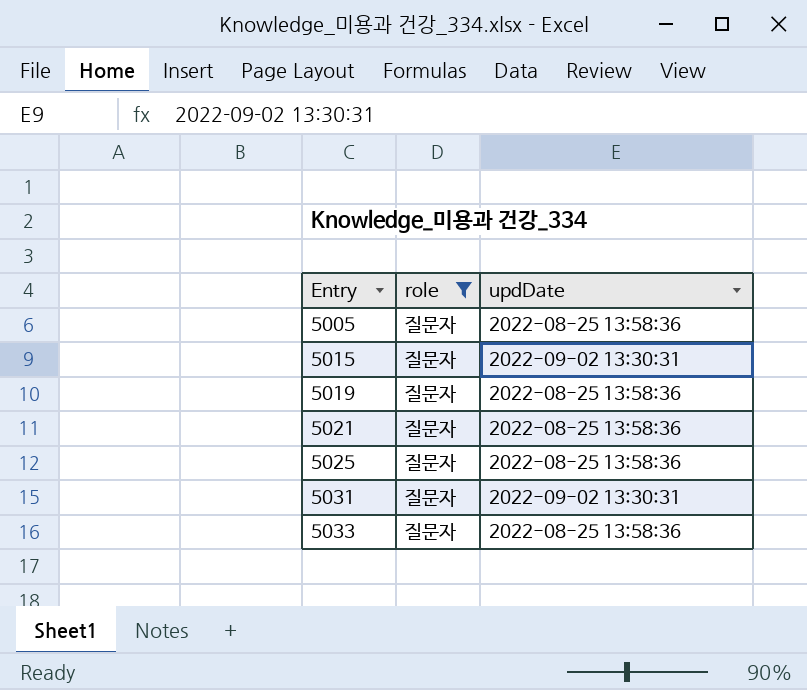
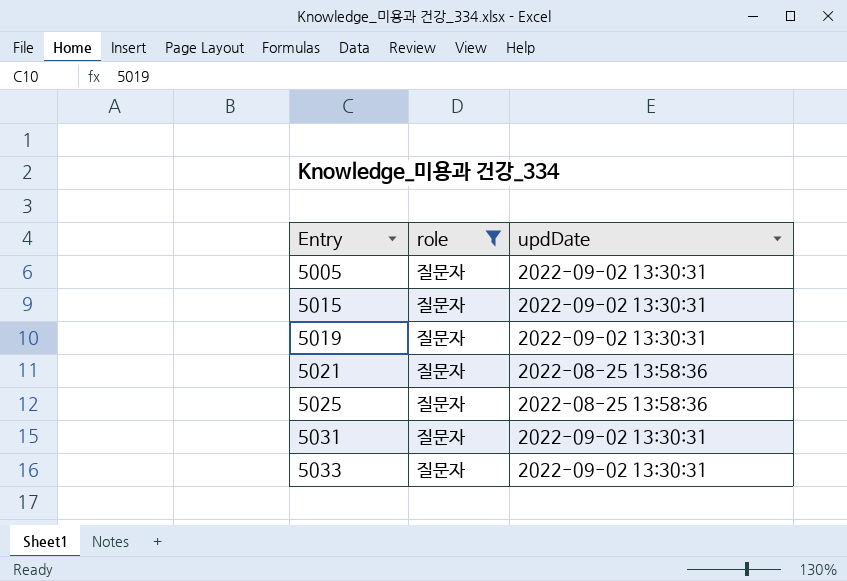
5005 | updDate: 2022-08-25 13:58:36 -> 2022-09-02 13:30:31
5019 | updDate: 2022-08-25 13:58:36 -> 2022-09-02 13:30:31
5033 | updDate: 2022-08-25 13:58:36 -> 2022-09-02 13:30:31

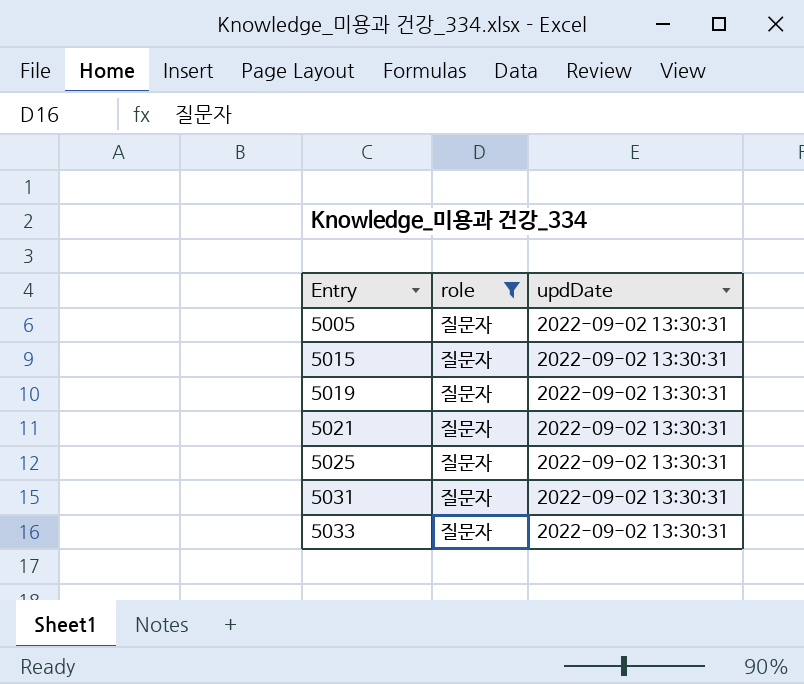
5021 | updDate: 2022-08-25 13:58:36 -> 2022-09-02 13:30:31
5025 | updDate: 2022-08-25 13:58:36 -> 2022-09-02 13:30:31

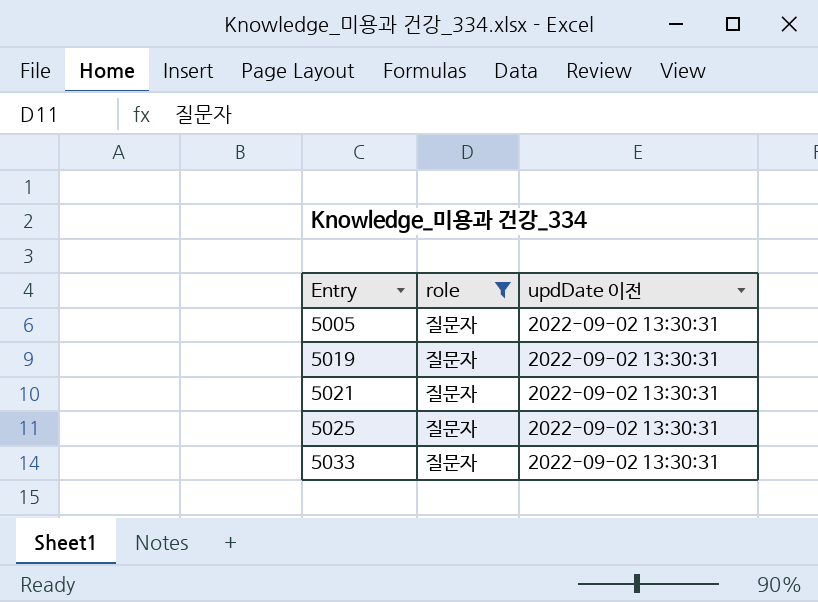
column name: updDate -> updDate 이전
row 5015: 질문자 | 2022-09-02 13:30:31 -> none
row 5031: 질문자 | 2022-09-02 13:30:31 -> none

